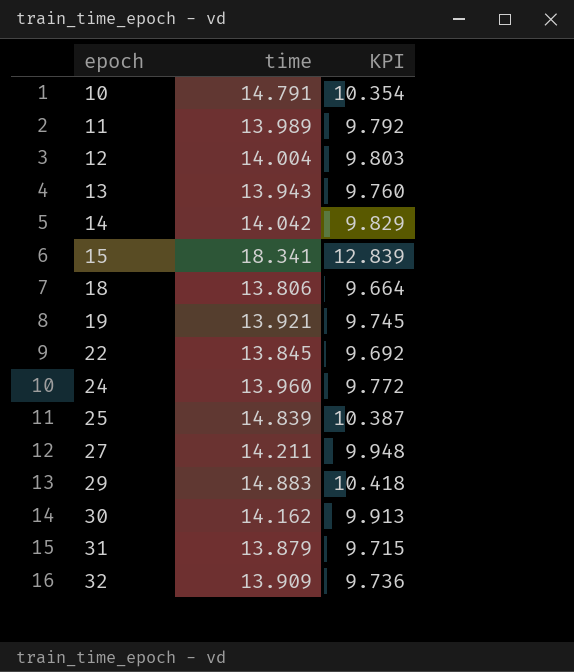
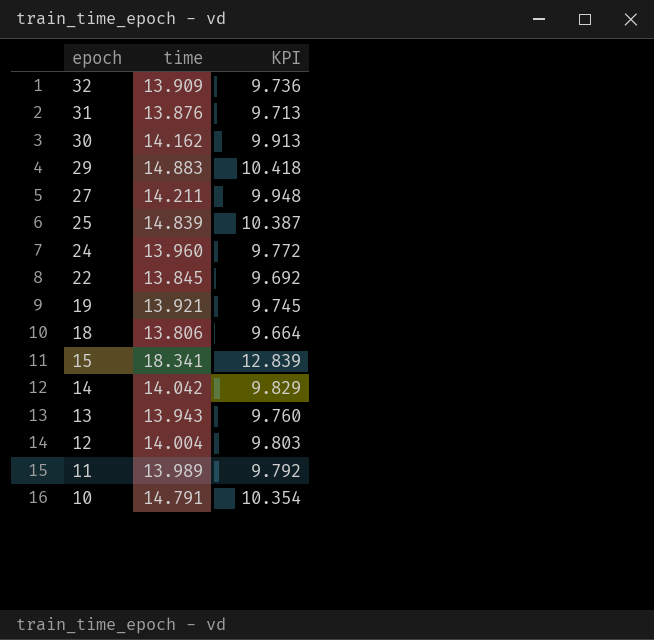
row order: epoch ascending -> epoch descending
31 | time: 13.879 -> 13.876
31 | KPI: 9.715 -> 9.713

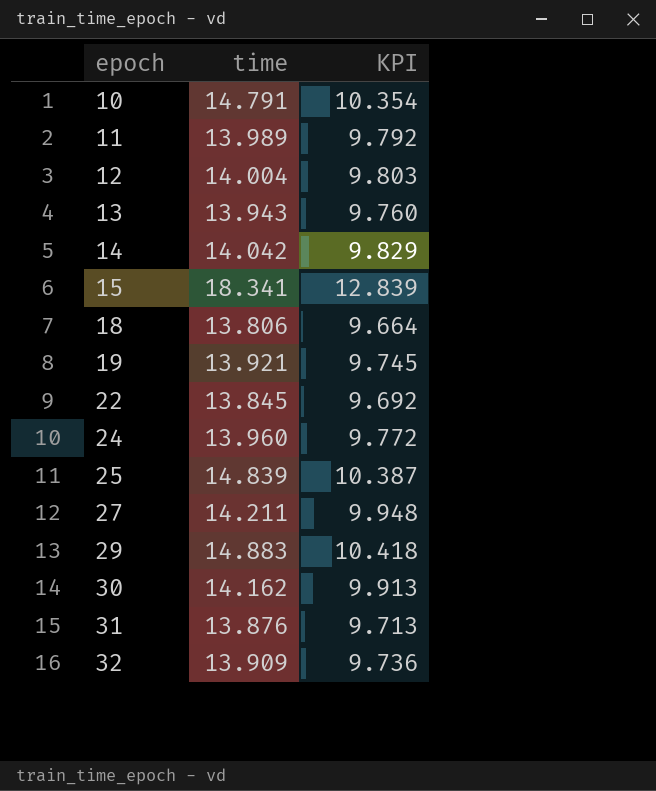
row order: epoch descending -> epoch ascending

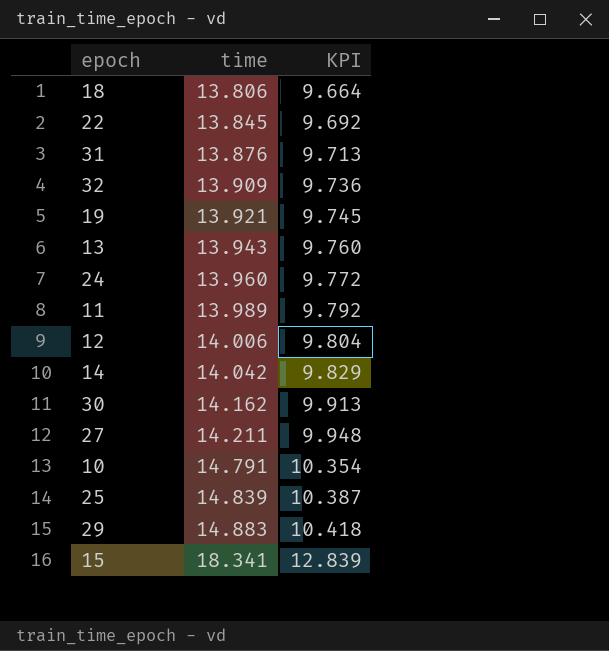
row order: epoch ascending -> time ascending
12 | time: 14.004 -> 14.006
12 | KPI: 9.803 -> 9.804

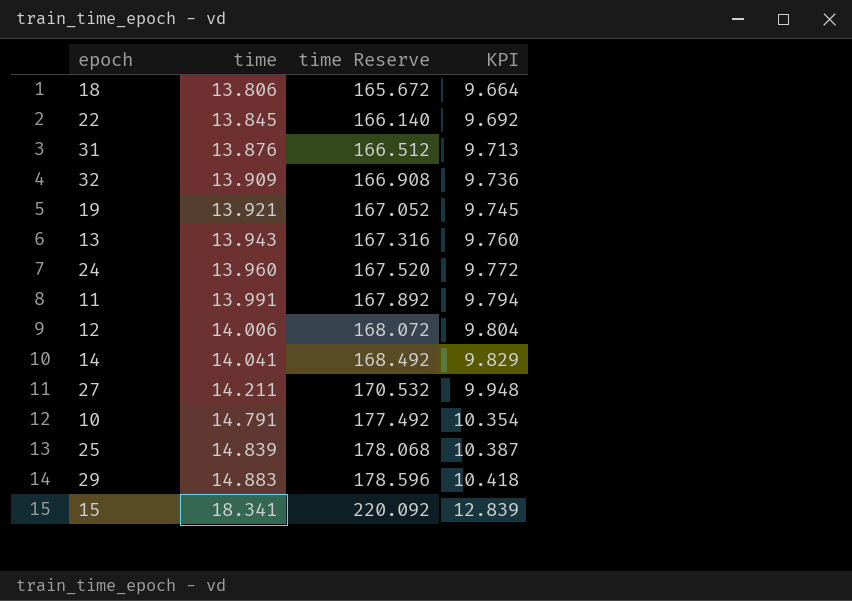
column time Reserve | formula: none -> [time] * 12
row 30: 14.162 | 9.913 -> none
11 | time: 13.989 -> 13.991
11 | KPI: 9.792 -> 9.794
14 | time: 14.042 -> 14.041

